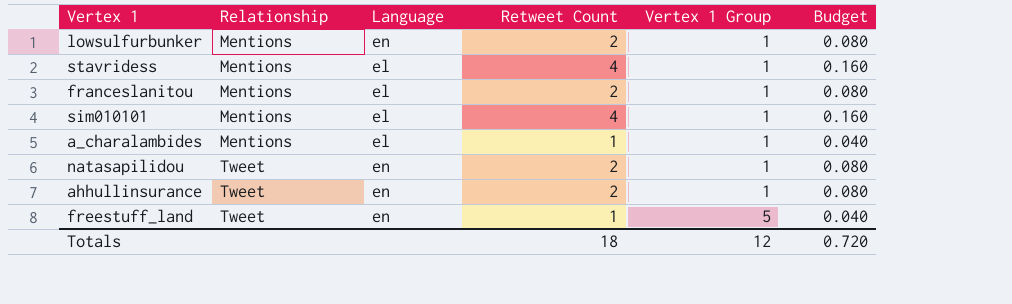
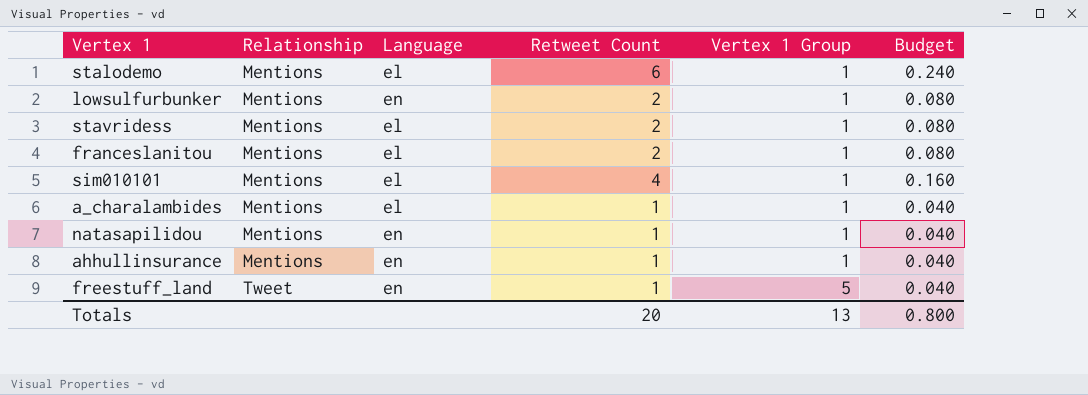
row stalodemo: none -> Mentions | el | 6 | 1 | 0.240
stavridess | Retweet Count: 4 -> 2
stavridess | Budget: 0.160 -> 0.080
natasapilidou | Relationship: Tweet -> Mentions
natasapilidou | Retweet Count: 2 -> 1
natasapilidou | Budget: 0.080 -> 0.040
ahhullinsurance | Relationship: Tweet -> Mentions
ahhullinsurance | Retweet Count: 2 -> 1
ahhullinsurance | Budget: 0.080 -> 0.040
Totals | Retweet Count: 18 -> 20
Totals | Vertex 1 Group: 12 -> 13
Totals | Budget: 0.720 -> 0.800

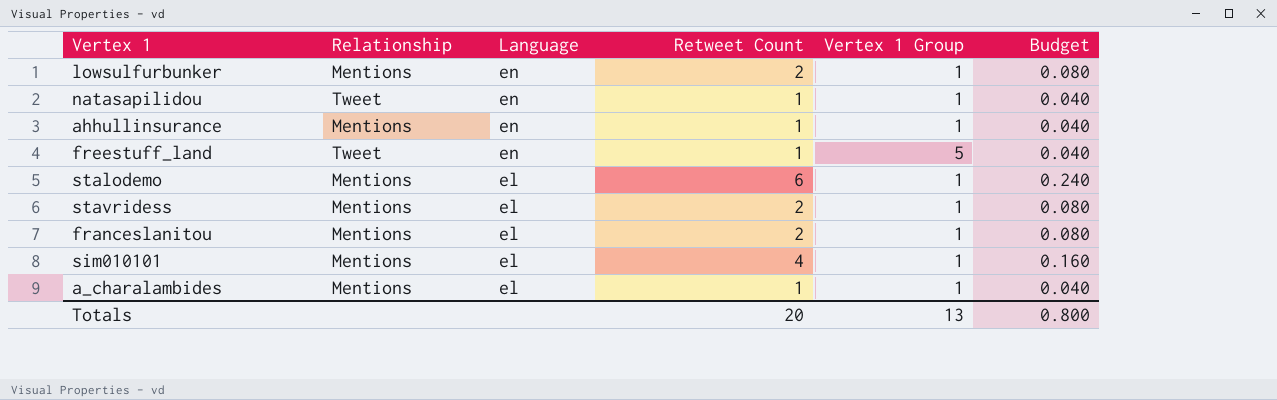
row order: Relationship ascending -> Language descending
natasapilidou | Relationship: Mentions -> Tweet

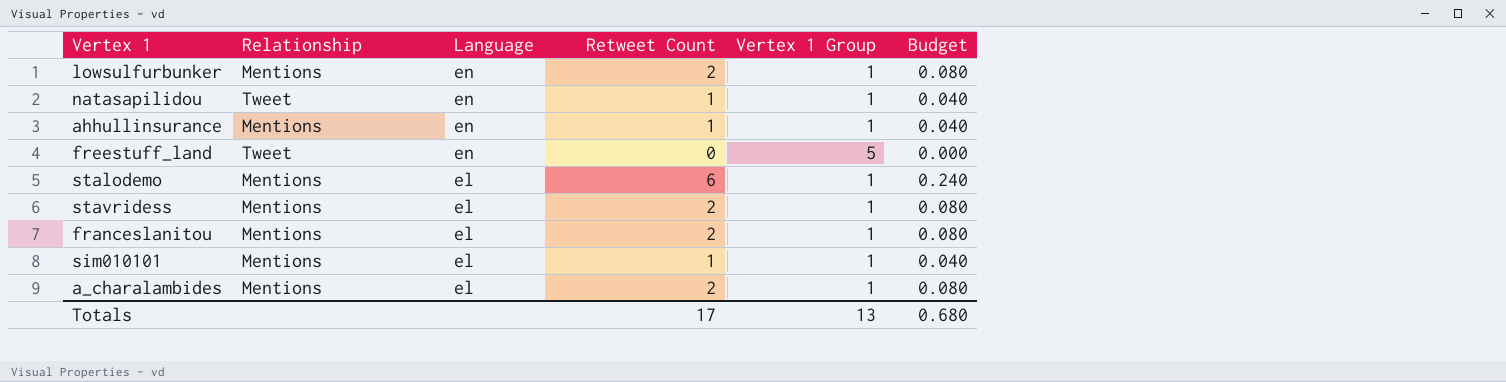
freestuff_land | Retweet Count: 1 -> 0
freestuff_land | Budget: 0.040 -> 0.000
sim010101 | Retweet Count: 4 -> 1
sim010101 | Budget: 0.160 -> 0.040
a_charalambides | Retweet Count: 1 -> 2
a_charalambides | Budget: 0.040 -> 0.080
Totals | Retweet Count: 20 -> 17
Totals | Budget: 0.800 -> 0.680

